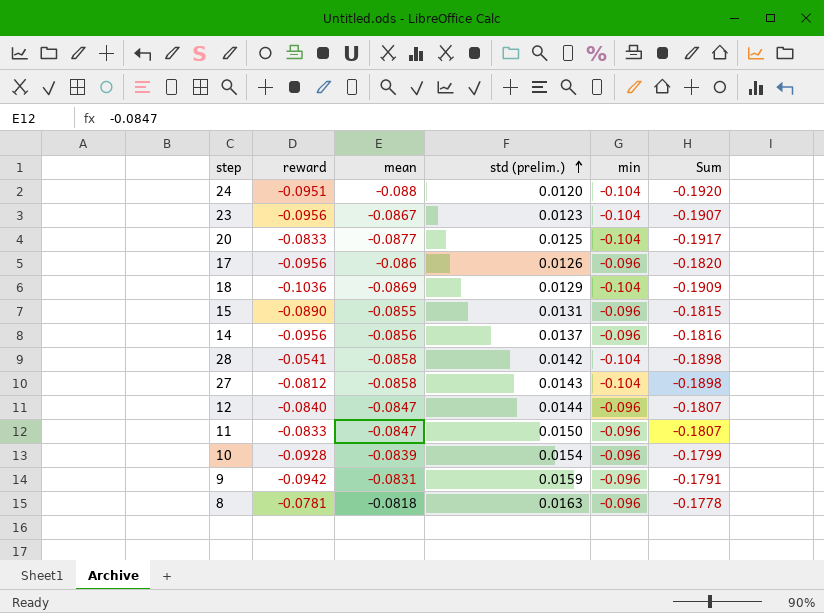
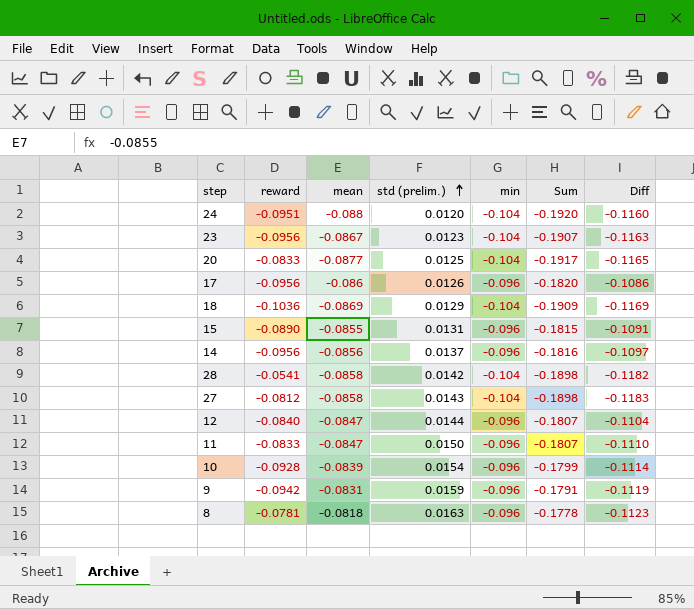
column Diff | formula: none -> [min] - [std (prelim.)]

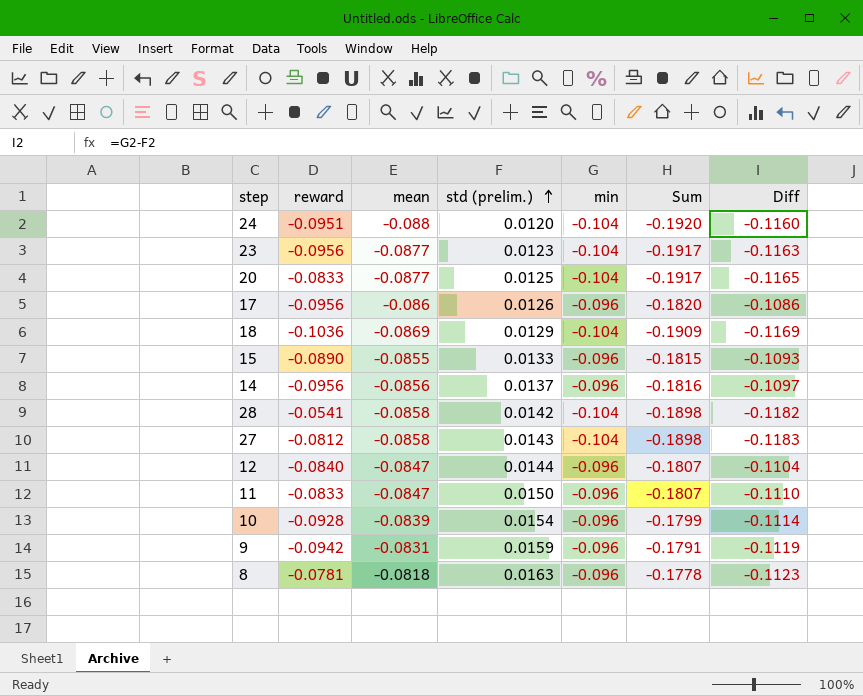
23 | mean: -0.0867 -> -0.0877
23 | Sum: -0.1907 -> -0.1917
15 | std (prelim.): 0.0131 -> 0.0133
15 | Diff: -0.1091 -> -0.1093

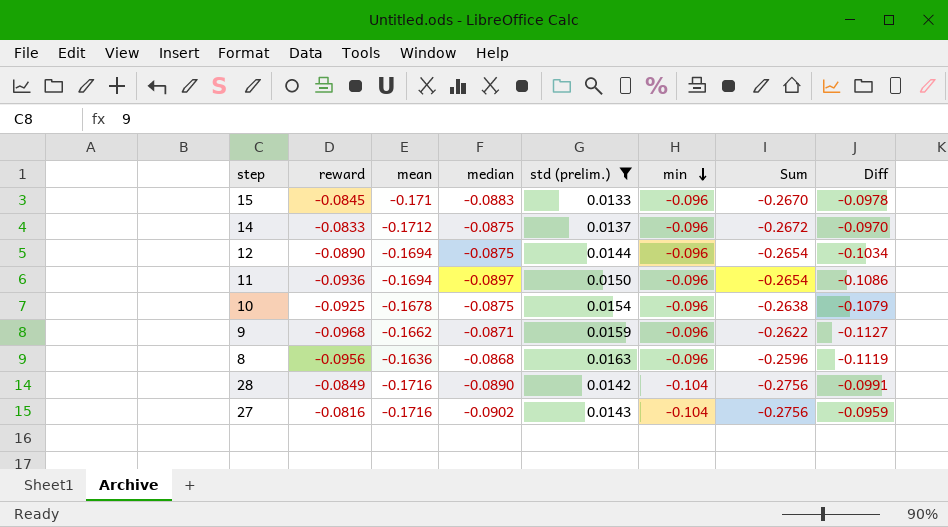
filter: none -> std (prelim.) >= 0.0133
row order: std (prelim.) ascending -> min descending
column median | position: none -> 4
column Diff | formula: [min] - [std (prelim.)] -> [reward] - [std (prelim.)]
15 | reward: -0.0890 -> -0.0845
15 | mean: -0.0855 -> -0.171
15 | Sum: -0.1815 -> -0.2670
14 | reward: -0.0956 -> -0.0833
14 | mean: -0.0856 -> -0.1712
14 | Sum: -0.1816 -> -0.2672
12 | reward: -0.0840 -> -0.0890
12 | mean: -0.0847 -> -0.1694
12 | Sum: -0.1807 -> -0.2654
11 | reward: -0.0833 -> -0.0936
11 | mean: -0.0847 -> -0.1694
11 | Sum: -0.1807 -> -0.2654
10 | reward: -0.0928 -> -0.0925
10 | mean: -0.0839 -> -0.1678
10 | Sum: -0.1799 -> -0.2638
9 | reward: -0.0942 -> -0.0968
9 | mean: -0.0831 -> -0.1662
9 | Sum: -0.1791 -> -0.2622
8 | reward: -0.0781 -> -0.0956
8 | mean: -0.0818 -> -0.1636
8 | Sum: -0.1778 -> -0.2596
28 | reward: -0.0541 -> -0.0849
28 | mean: -0.0858 -> -0.1716
28 | Sum: -0.1898 -> -0.2756
27 | reward: -0.0812 -> -0.0816
27 | mean: -0.0858 -> -0.1716
27 | Sum: -0.1898 -> -0.2756

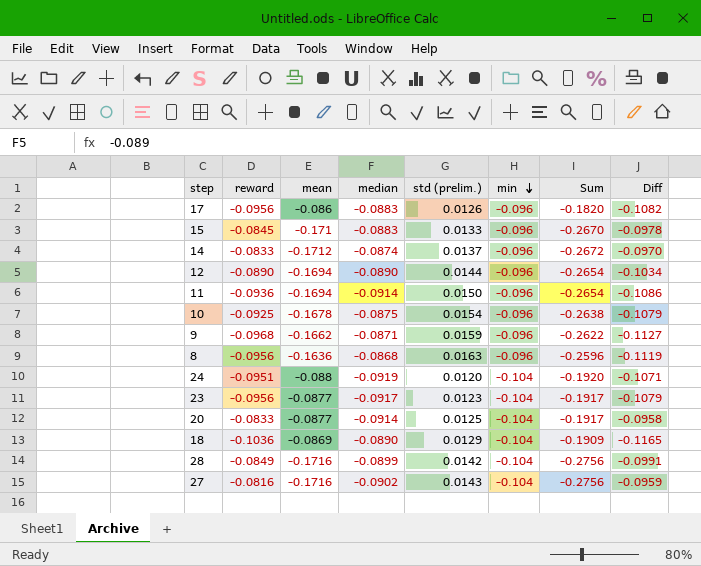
filter: std (prelim.) >= 0.0133 -> none
14 | median: -0.0875 -> -0.0874
12 | median: -0.0875 -> -0.0890
11 | median: -0.0897 -> -0.0914
28 | median: -0.0890 -> -0.0899

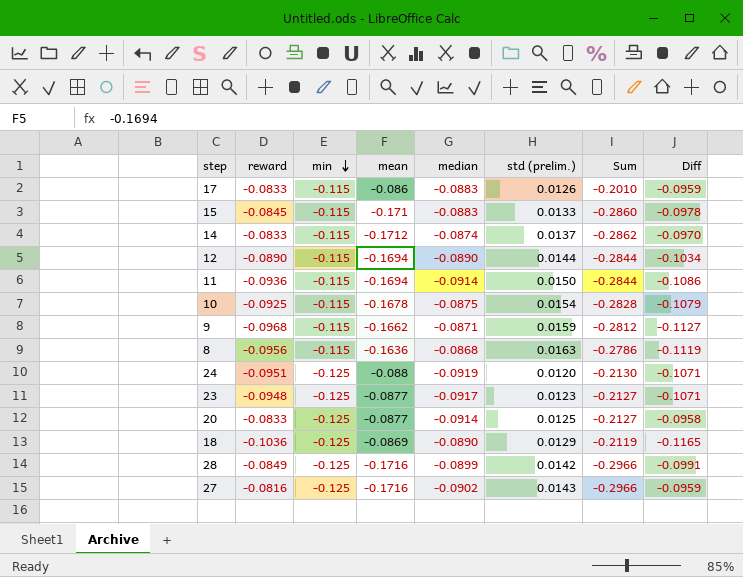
column min | position: 6 -> 3
17 | reward: -0.0956 -> -0.0833
17 | min: -0.096 -> -0.115
17 | Sum: -0.1820 -> -0.2010
17 | Diff: -0.1082 -> -0.0959
15 | min: -0.096 -> -0.115
15 | Sum: -0.2670 -> -0.2860
14 | min: -0.096 -> -0.115
14 | Sum: -0.2672 -> -0.2862
12 | min: -0.096 -> -0.115
12 | Sum: -0.2654 -> -0.2844
11 | min: -0.096 -> -0.115
11 | Sum: -0.2654 -> -0.2844
10 | min: -0.096 -> -0.115
10 | Sum: -0.2638 -> -0.2828
9 | min: -0.096 -> -0.115
9 | Sum: -0.2622 -> -0.2812
8 | min: -0.096 -> -0.115
8 | Sum: -0.2596 -> -0.2786
24 | min: -0.104 -> -0.125
24 | Sum: -0.1920 -> -0.2130
23 | reward: -0.0956 -> -0.0948
23 | min: -0.104 -> -0.125
23 | Sum: -0.1917 -> -0.2127
23 | Diff: -0.1079 -> -0.1071
20 | min: -0.104 -> -0.125
20 | Sum: -0.1917 -> -0.2127
18 | min: -0.104 -> -0.125
18 | Sum: -0.1909 -> -0.2119
28 | min: -0.104 -> -0.125
28 | Sum: -0.2756 -> -0.2966
27 | min: -0.104 -> -0.125
27 | Sum: -0.2756 -> -0.2966

